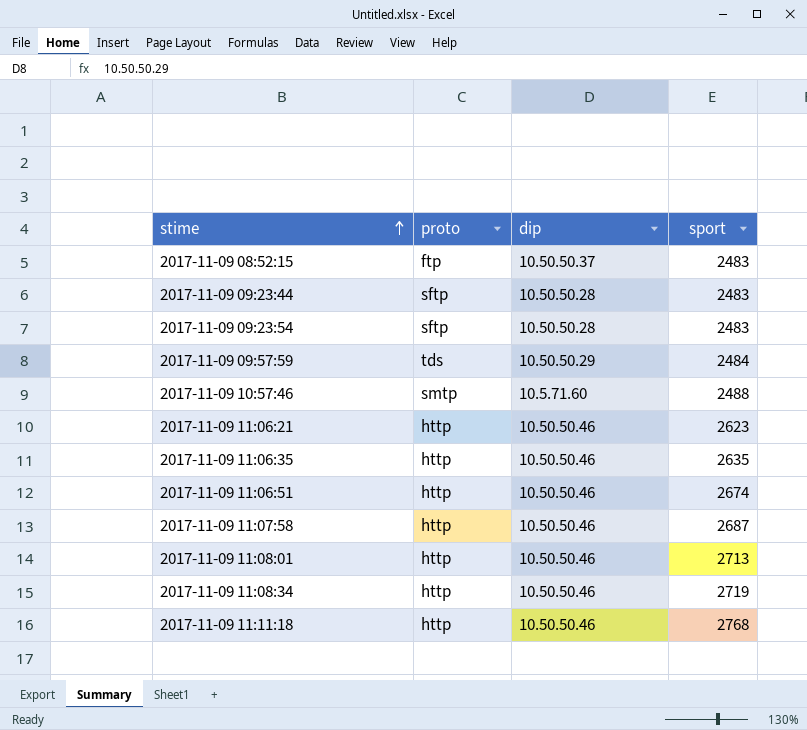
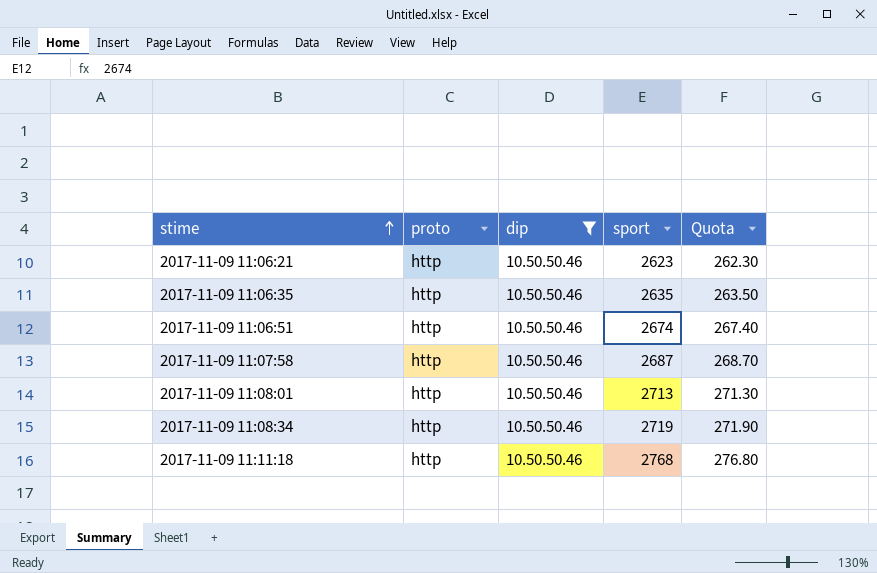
filter: none -> dip = 10.50.50.46
column Quota | formula: none -> [sport] * 0.1

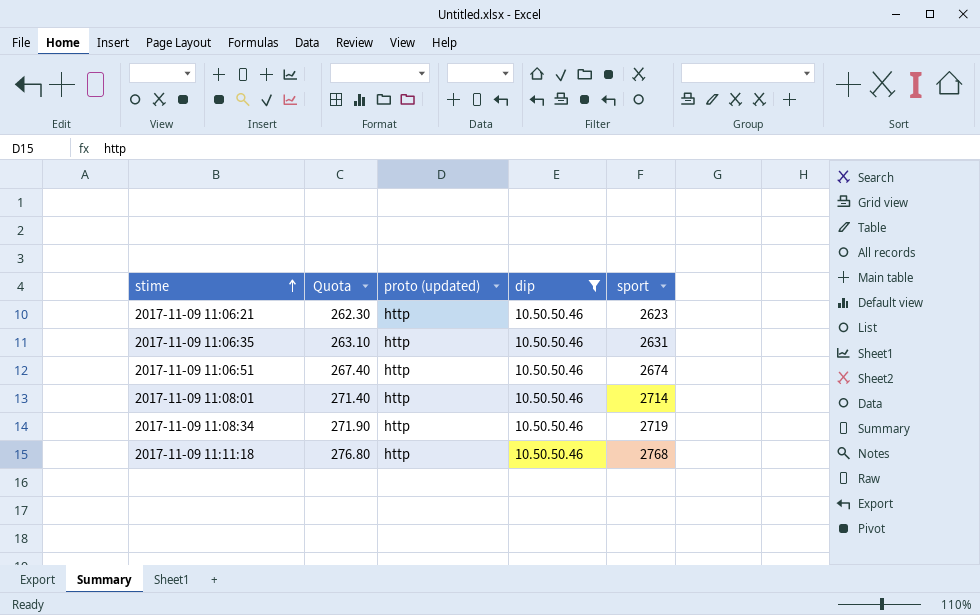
column Quota | position: 5 -> 2
column name: proto -> proto (updated)
row 2017-11-09 11:07:58: http | 10.50.50.46 | 2687 | 268.70 -> none
2017-11-09 11:06:35 | Quota: 263.50 -> 263.10
2017-11-09 11:06:35 | sport: 2635 -> 2631
2017-11-09 11:08:01 | Quota: 271.30 -> 271.40
2017-11-09 11:08:01 | sport: 2713 -> 2714

